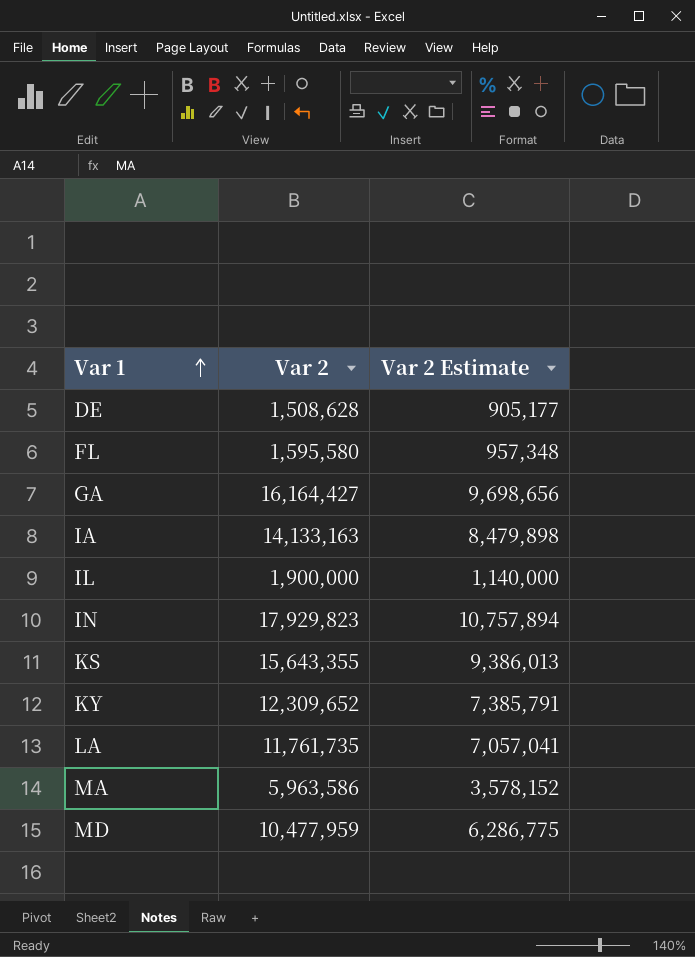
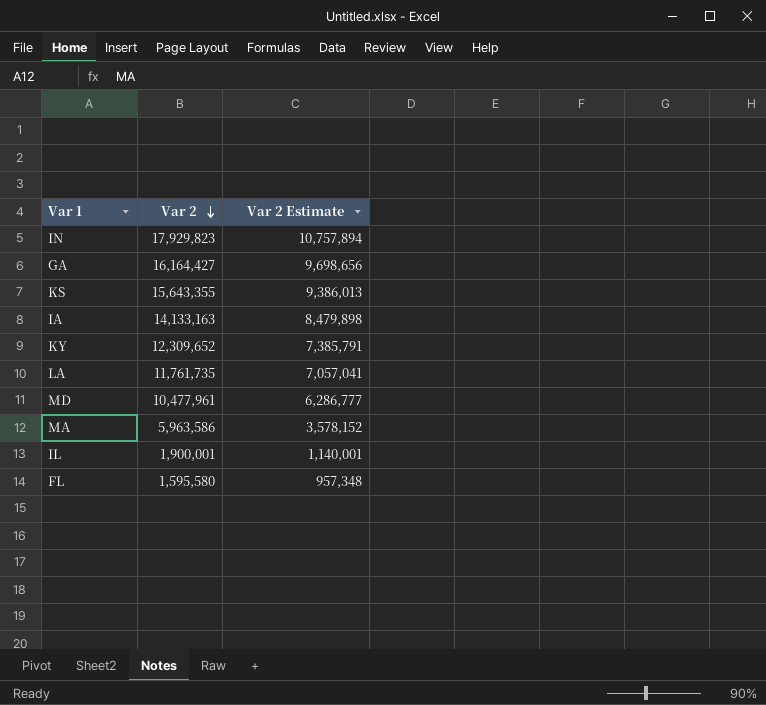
row order: Var 1 ascending -> Var 2 descending
row DE: 1,508,628 | 905,177 -> none
MD | Var 2: 10,477,959 -> 10,477,961
MD | Var 2 Estimate: 6,286,775 -> 6,286,777
IL | Var 2: 1,900,000 -> 1,900,001
IL | Var 2 Estimate: 1,140,000 -> 1,140,001

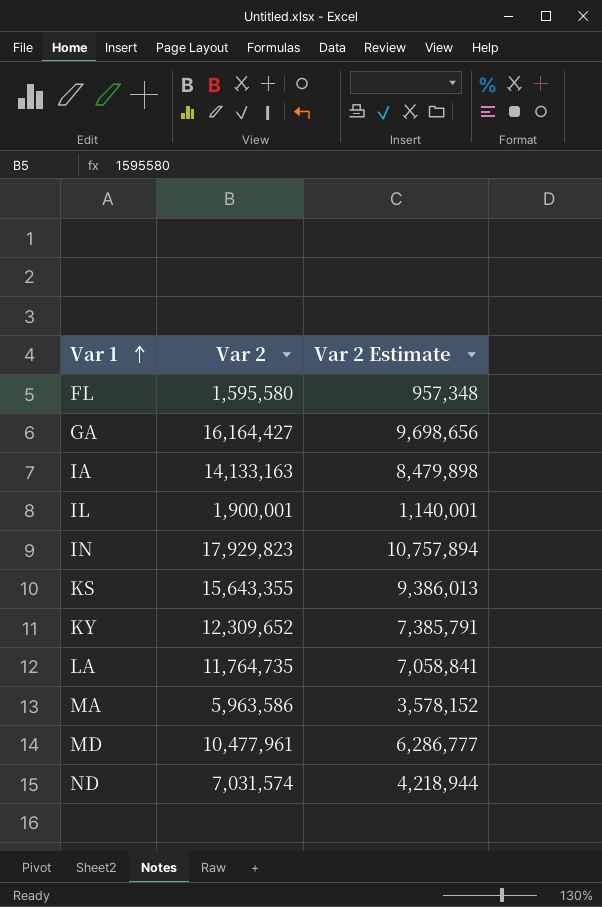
row order: Var 2 descending -> Var 1 ascending
LA | Var 2: 11,761,735 -> 11,764,735
LA | Var 2 Estimate: 7,057,041 -> 7,058,841
row ND: none -> 7,031,574 | 4,218,944

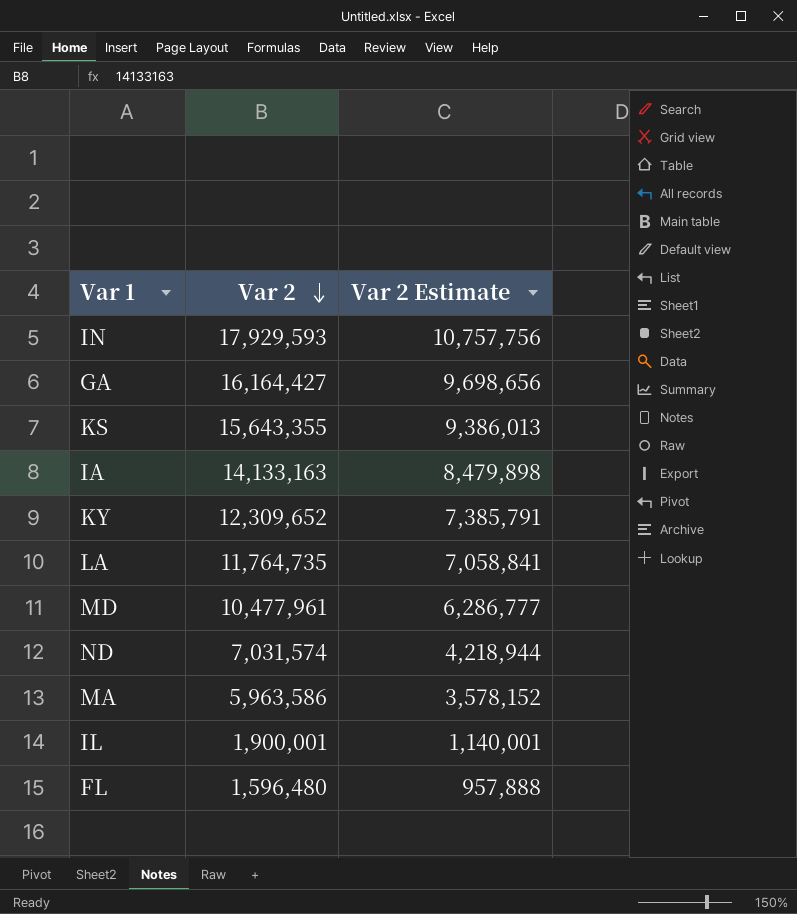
row order: Var 1 ascending -> Var 2 descending
IN | Var 2: 17,929,823 -> 17,929,593
IN | Var 2 Estimate: 10,757,894 -> 10,757,756
FL | Var 2: 1,595,580 -> 1,596,480
FL | Var 2 Estimate: 957,348 -> 957,888

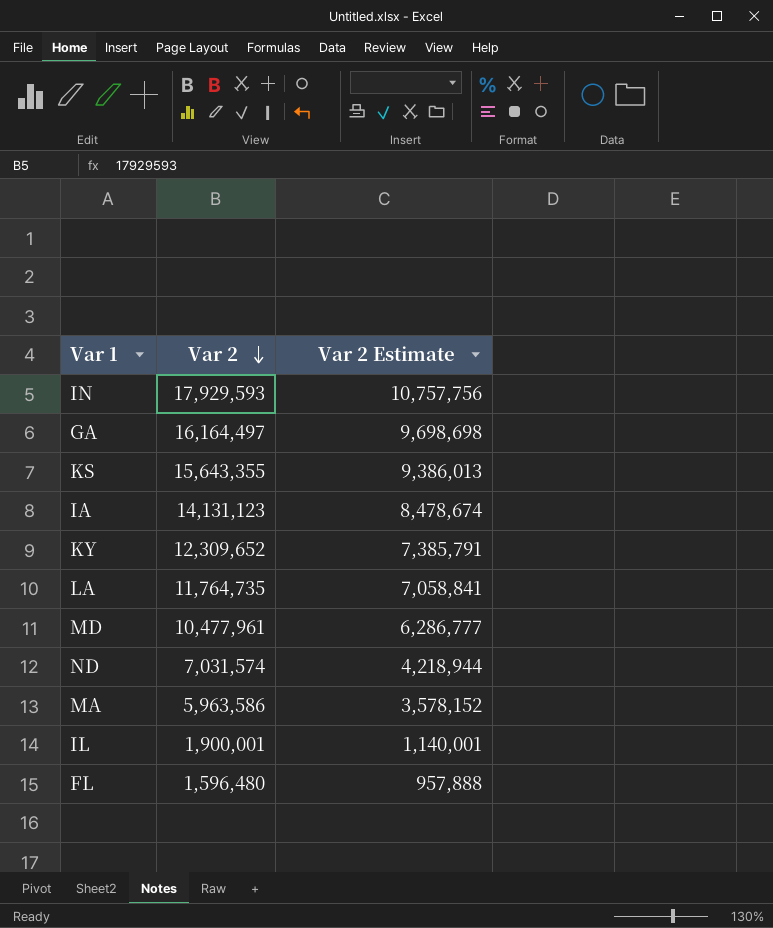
GA | Var 2: 16,164,427 -> 16,164,497
GA | Var 2 Estimate: 9,698,656 -> 9,698,698
IA | Var 2: 14,133,163 -> 14,131,123
IA | Var 2 Estimate: 8,479,898 -> 8,478,674

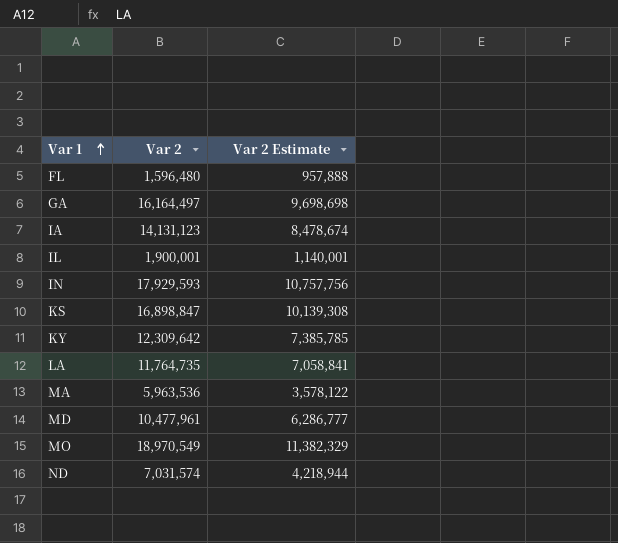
row order: Var 2 descending -> Var 1 ascending
KS | Var 2: 15,643,355 -> 16,898,847
KS | Var 2 Estimate: 9,386,013 -> 10,139,308
KY | Var 2: 12,309,652 -> 12,309,642
KY | Var 2 Estimate: 7,385,791 -> 7,385,785
MA | Var 2: 5,963,586 -> 5,963,536
MA | Var 2 Estimate: 3,578,152 -> 3,578,122
row MO: none -> 18,970,549 | 11,382,329

